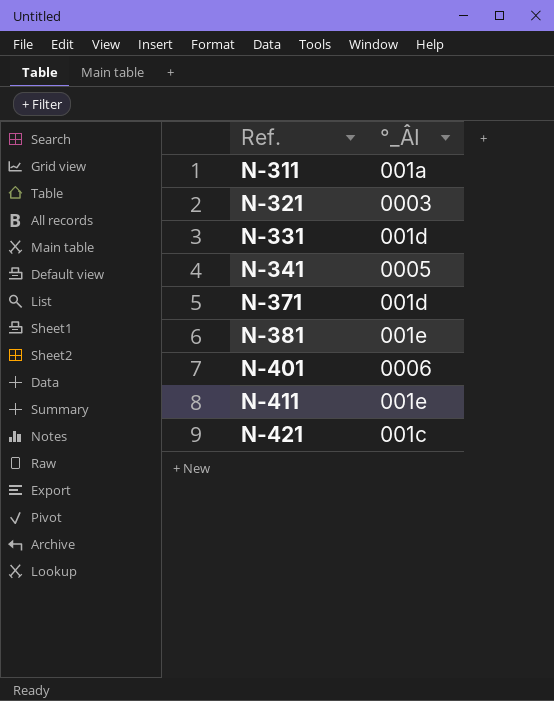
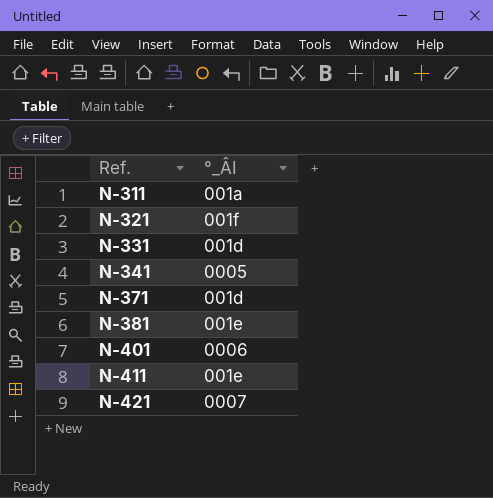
N-321 | °_ÂI: 0003 -> 001f
N-421 | °_ÂI: 001c -> 0007

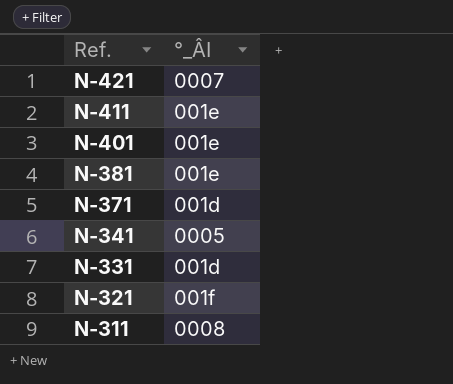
row order: Ref. ascending -> Ref. descending
N-401 | °_ÂI: 0006 -> 001e
N-311 | °_ÂI: 001a -> 0008

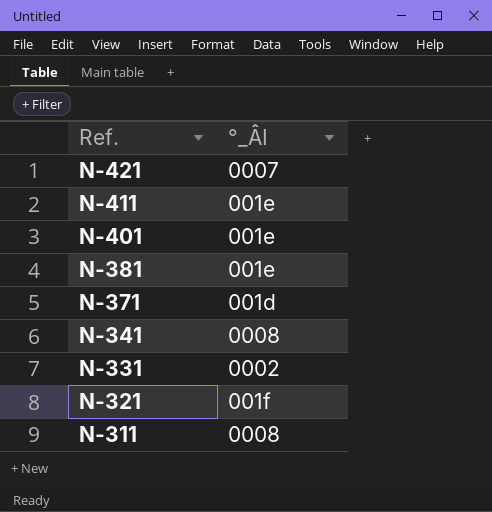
N-341 | °_ÂI: 0005 -> 0008
N-331 | °_ÂI: 001d -> 0002

